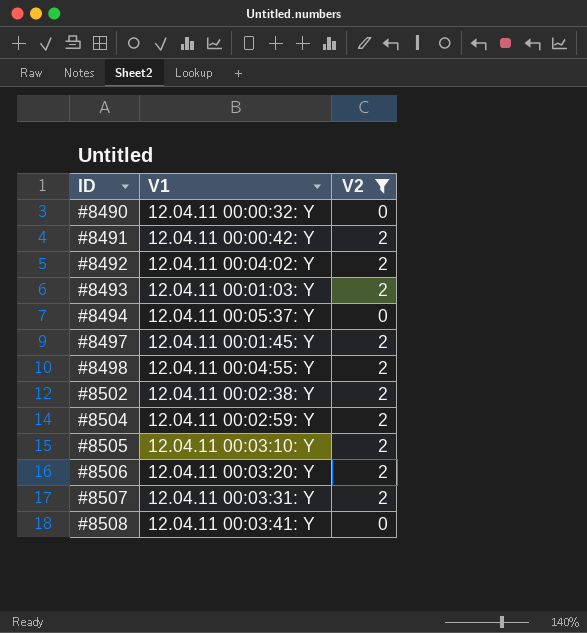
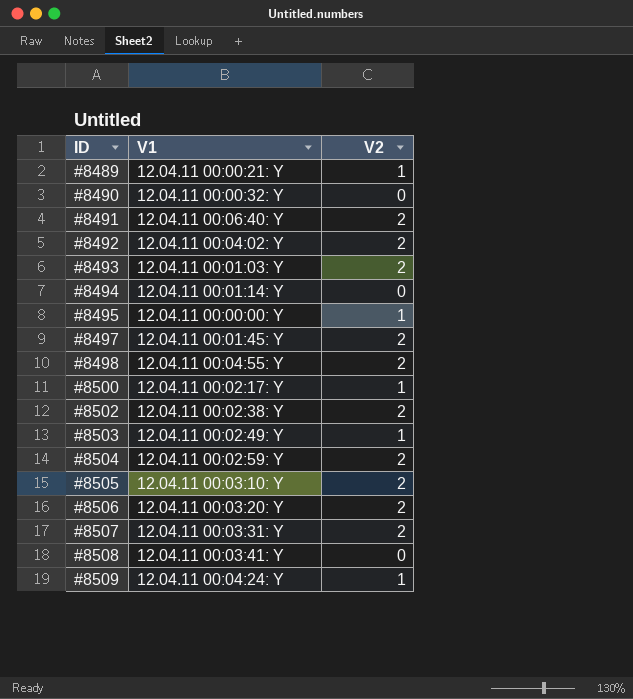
filter: V2 != 1 -> none
#8491 | V1: 12.04.11 00:00:42: Y -> 12.04.11 00:06:40: Y
#8494 | V1: 12.04.11 00:05:37: Y -> 12.04.11 00:01:14: Y

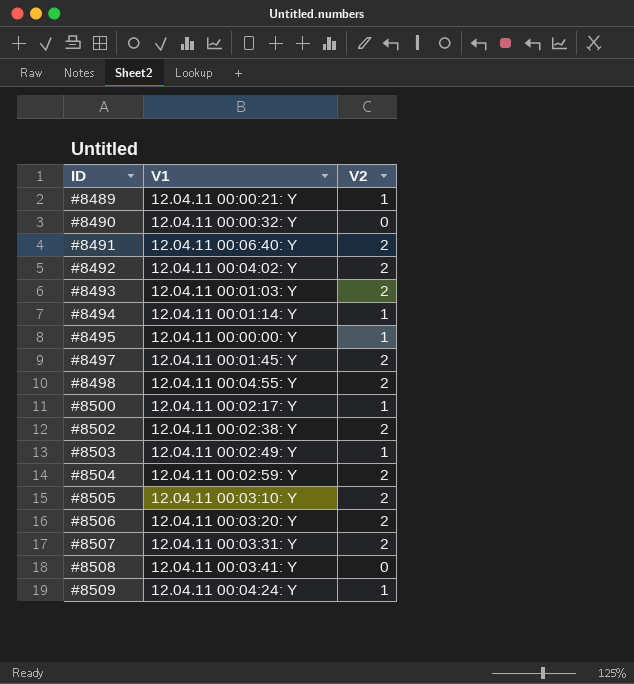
#8494 | V2: 0 -> 1

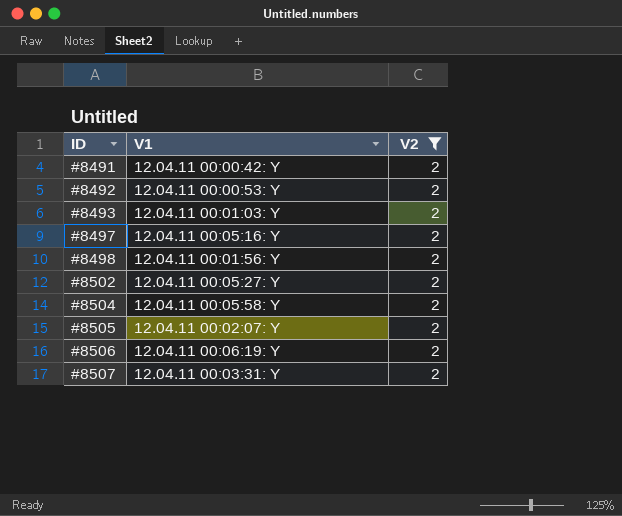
filter: none -> V2 = 2
#8491 | V1: 12.04.11 00:06:40: Y -> 12.04.11 00:00:42: Y
#8492 | V1: 12.04.11 00:04:02: Y -> 12.04.11 00:00:53: Y
#8497 | V1: 12.04.11 00:01:45: Y -> 12.04.11 00:05:16: Y
#8498 | V1: 12.04.11 00:04:55: Y -> 12.04.11 00:01:56: Y
#8502 | V1: 12.04.11 00:02:38: Y -> 12.04.11 00:05:27: Y
#8504 | V1: 12.04.11 00:02:59: Y -> 12.04.11 00:05:58: Y
#8505 | V1: 12.04.11 00:03:10: Y -> 12.04.11 00:02:07: Y
#8506 | V1: 12.04.11 00:03:20: Y -> 12.04.11 00:06:19: Y

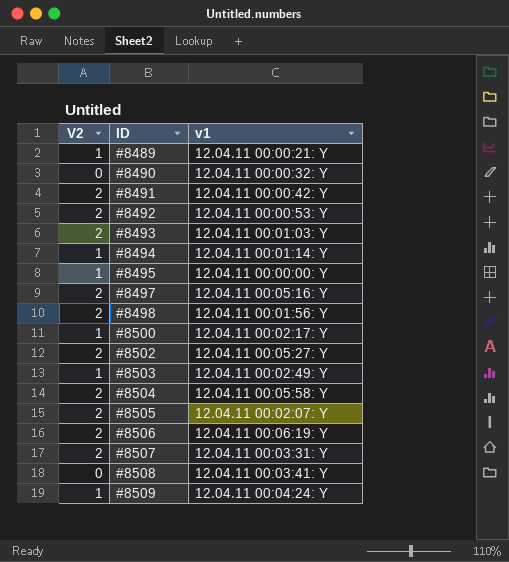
filter: V2 = 2 -> none
column V2 | position: 3 -> 1
column name: V1 -> v1

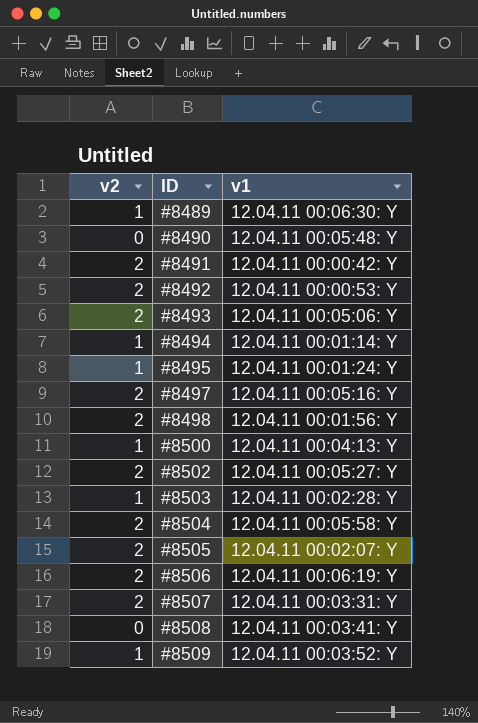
column name: V2 -> v2
#8489 | v1: 12.04.11 00:00:21: Y -> 12.04.11 00:06:30: Y
#8490 | v1: 12.04.11 00:00:32: Y -> 12.04.11 00:05:48: Y
#8493 | v1: 12.04.11 00:01:03: Y -> 12.04.11 00:05:06: Y
#8495 | v1: 12.04.11 00:00:00: Y -> 12.04.11 00:01:24: Y
#8500 | v1: 12.04.11 00:02:17: Y -> 12.04.11 00:04:13: Y
#8503 | v1: 12.04.11 00:02:49: Y -> 12.04.11 00:02:28: Y
#8509 | v1: 12.04.11 00:04:24: Y -> 12.04.11 00:03:52: Y

